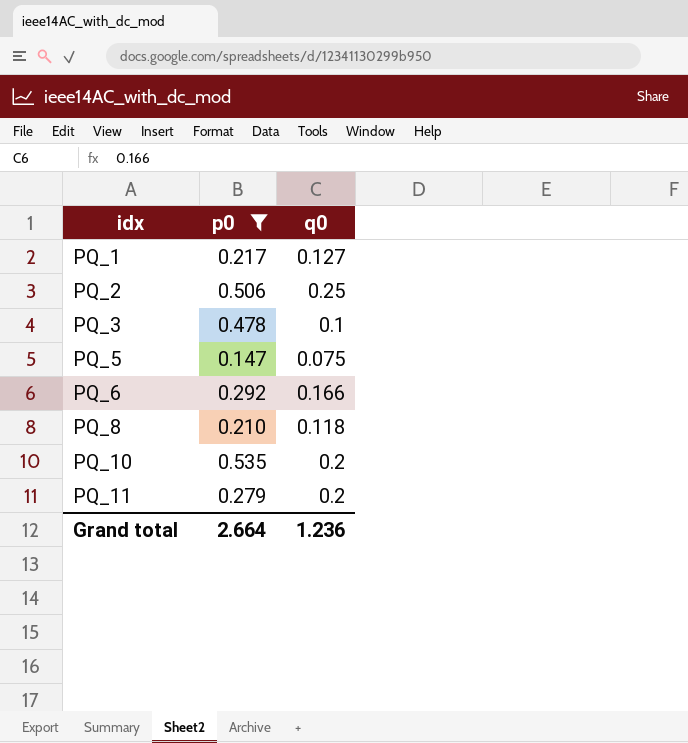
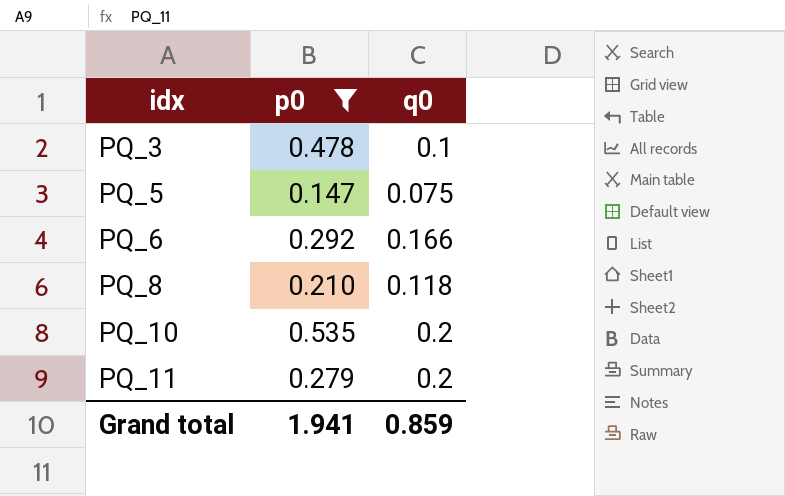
row PQ_1: 0.217 | 0.127 -> none
row PQ_2: 0.506 | 0.25 -> none
Grand total | p0: 2.664 -> 1.941
Grand total | q0: 1.236 -> 0.859

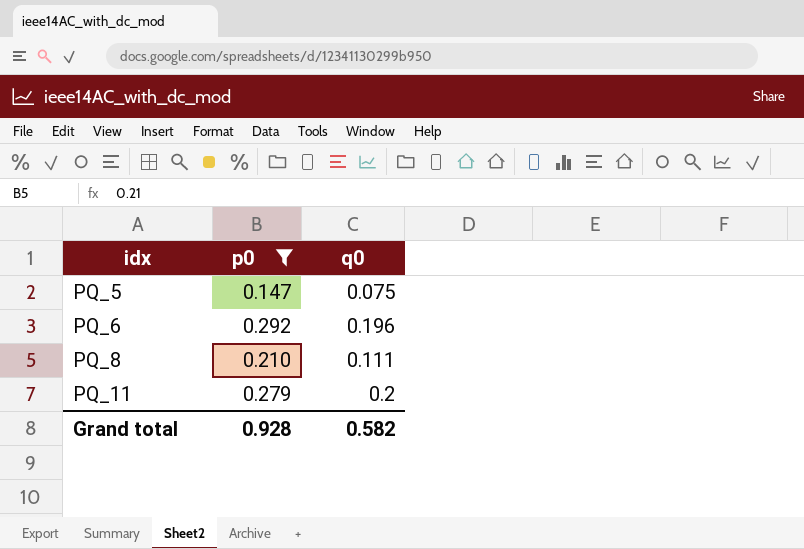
row PQ_3: 0.478 | 0.1 -> none
row PQ_10: 0.535 | 0.2 -> none
PQ_6 | q0: 0.166 -> 0.196
PQ_8 | q0: 0.118 -> 0.111
Grand total | p0: 1.941 -> 0.928
Grand total | q0: 0.859 -> 0.582

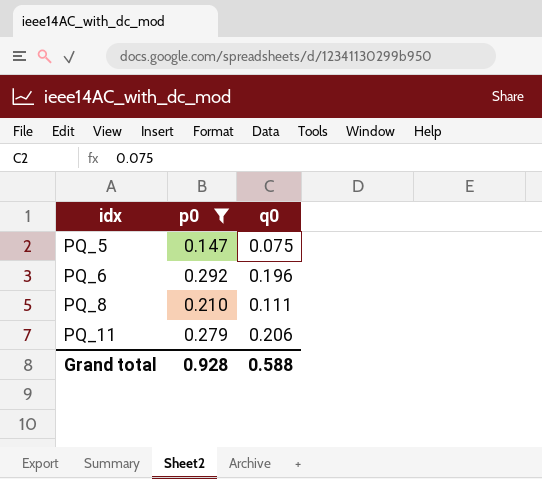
PQ_11 | q0: 0.2 -> 0.206
Grand total | q0: 0.582 -> 0.588

